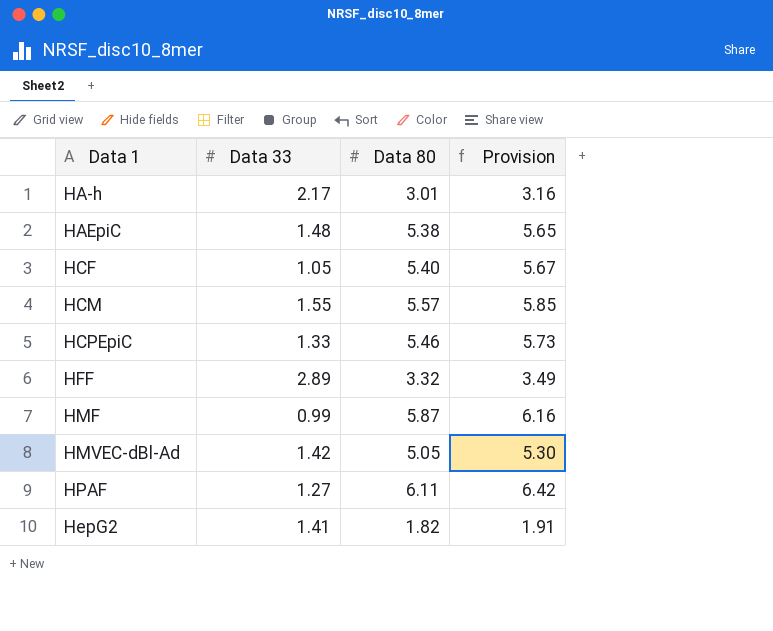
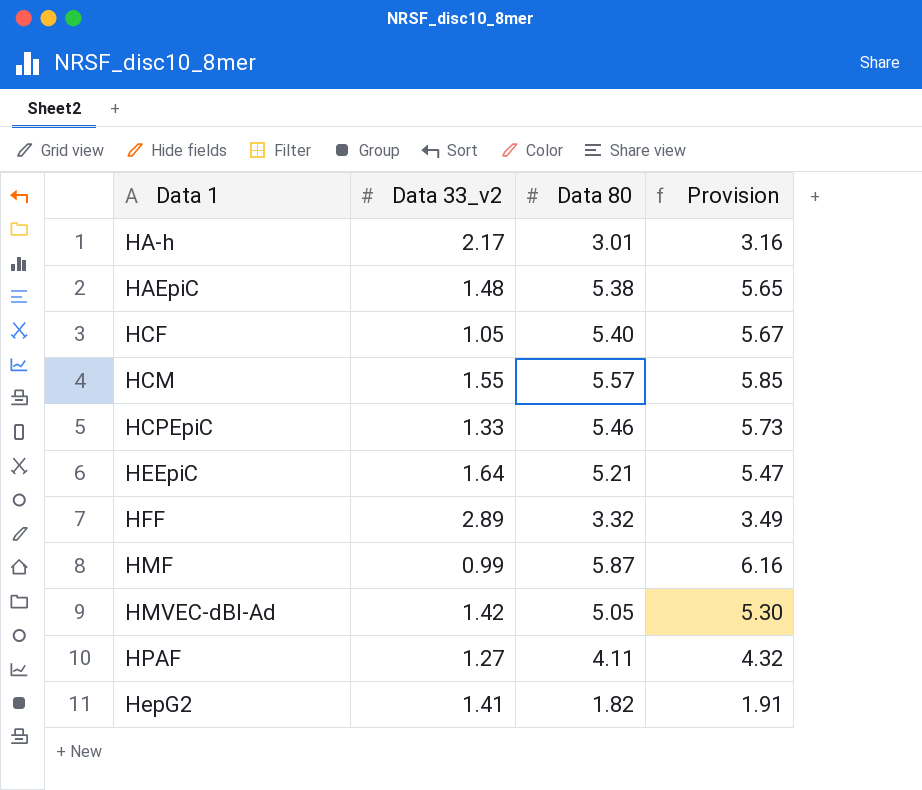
column name: Data 33 -> Data 33_v2
row HEEpiC: none -> 1.64 | 5.21 | 5.47
HPAF | Data 80: 6.11 -> 4.11
HPAF | Provision: 6.42 -> 4.32

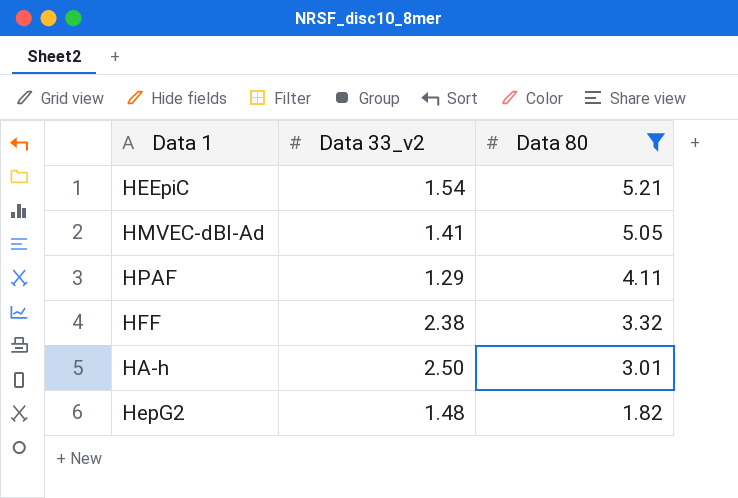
filter: none -> Data 80 <= 5.21
row order: none -> Data 80 descending
column Provision | formula: [Data 80] * 1.05 -> none
HEEpiC | Data 33_v2: 1.64 -> 1.54
HMVEC-dBl-Ad | Data 33_v2: 1.42 -> 1.41
HPAF | Data 33_v2: 1.27 -> 1.29
HFF | Data 33_v2: 2.89 -> 2.38
HA-h | Data 33_v2: 2.17 -> 2.50
HepG2 | Data 33_v2: 1.41 -> 1.48

